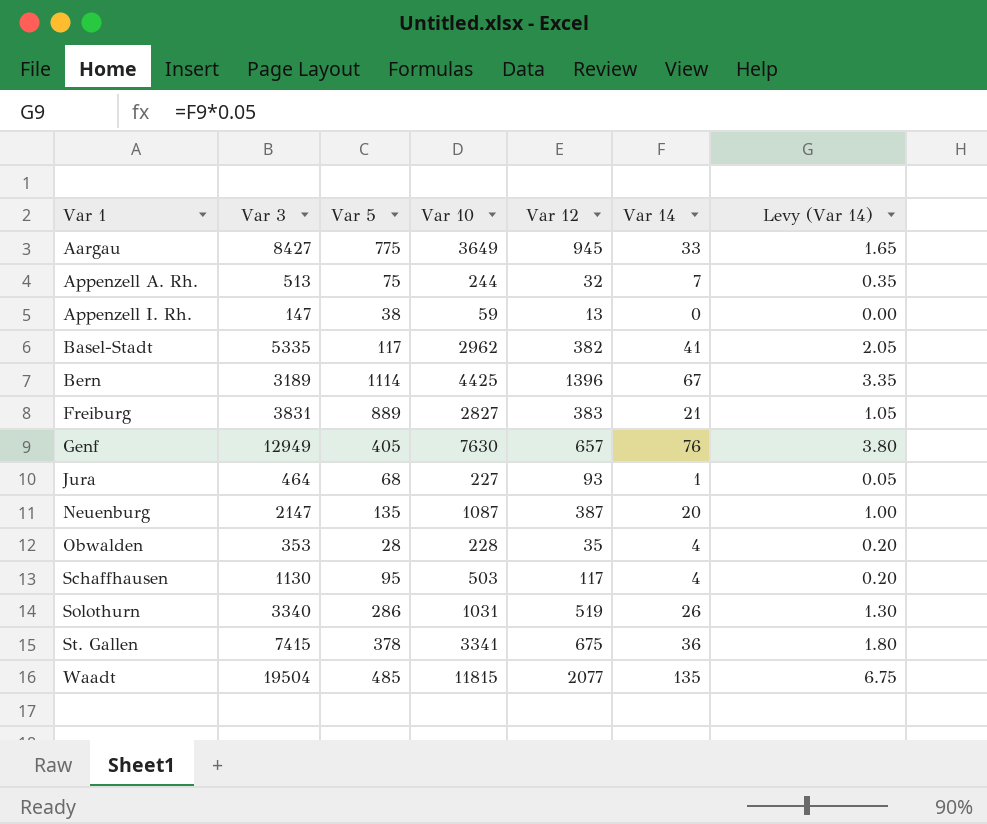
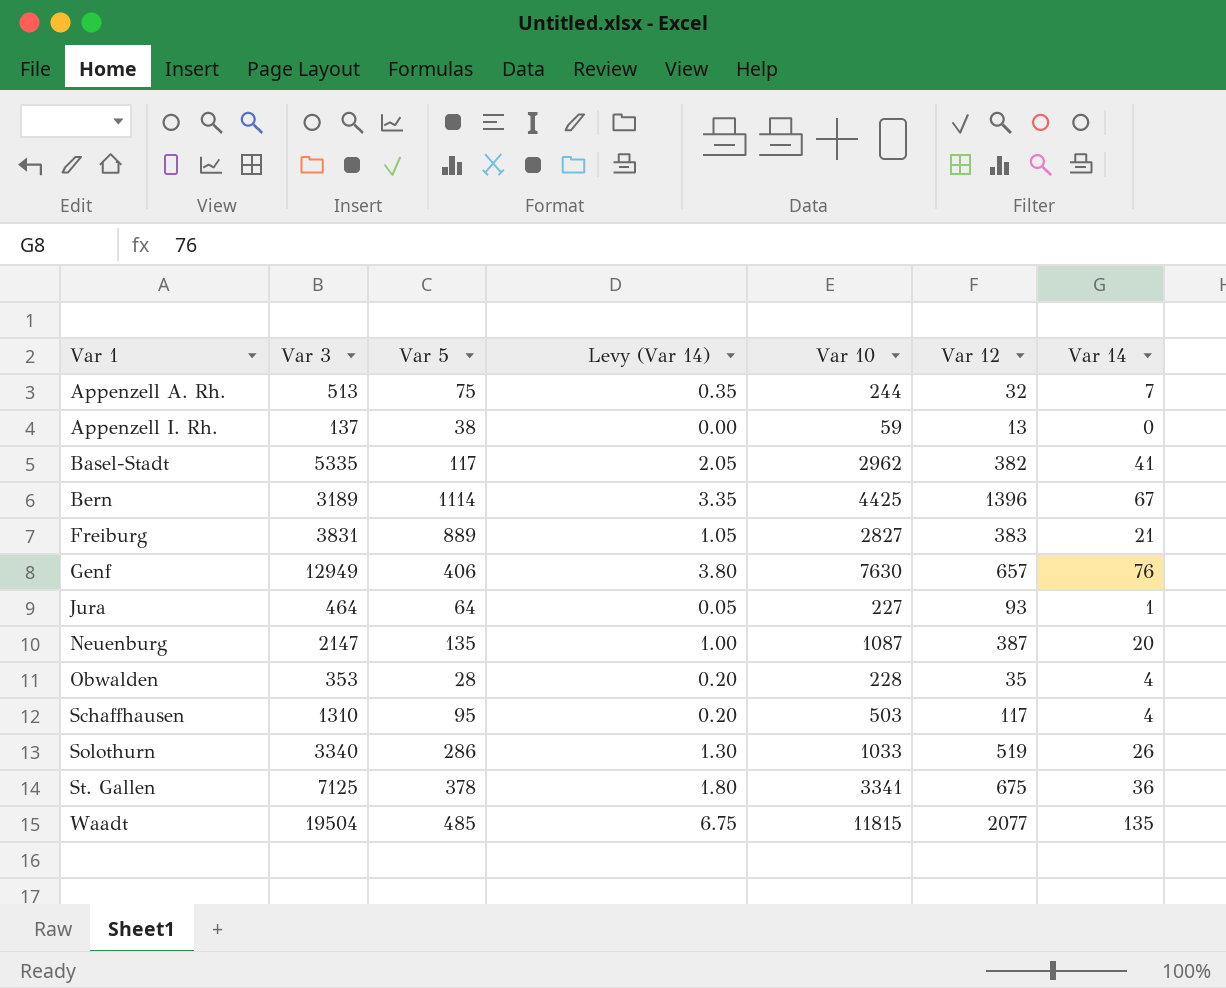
column Levy (Var 14) | position: 7 -> 4
row Aargau: 8427 | 775 | 3649 | 945 | 33 | 1.65 -> none
Appenzell I. Rh. | Var 3: 147 -> 137
Genf | Var 5: 405 -> 406
Jura | Var 5: 68 -> 64
Schaffhausen | Var 3: 1130 -> 1310
Solothurn | Var 10: 1031 -> 1033
St. Gallen | Var 3: 7415 -> 7125

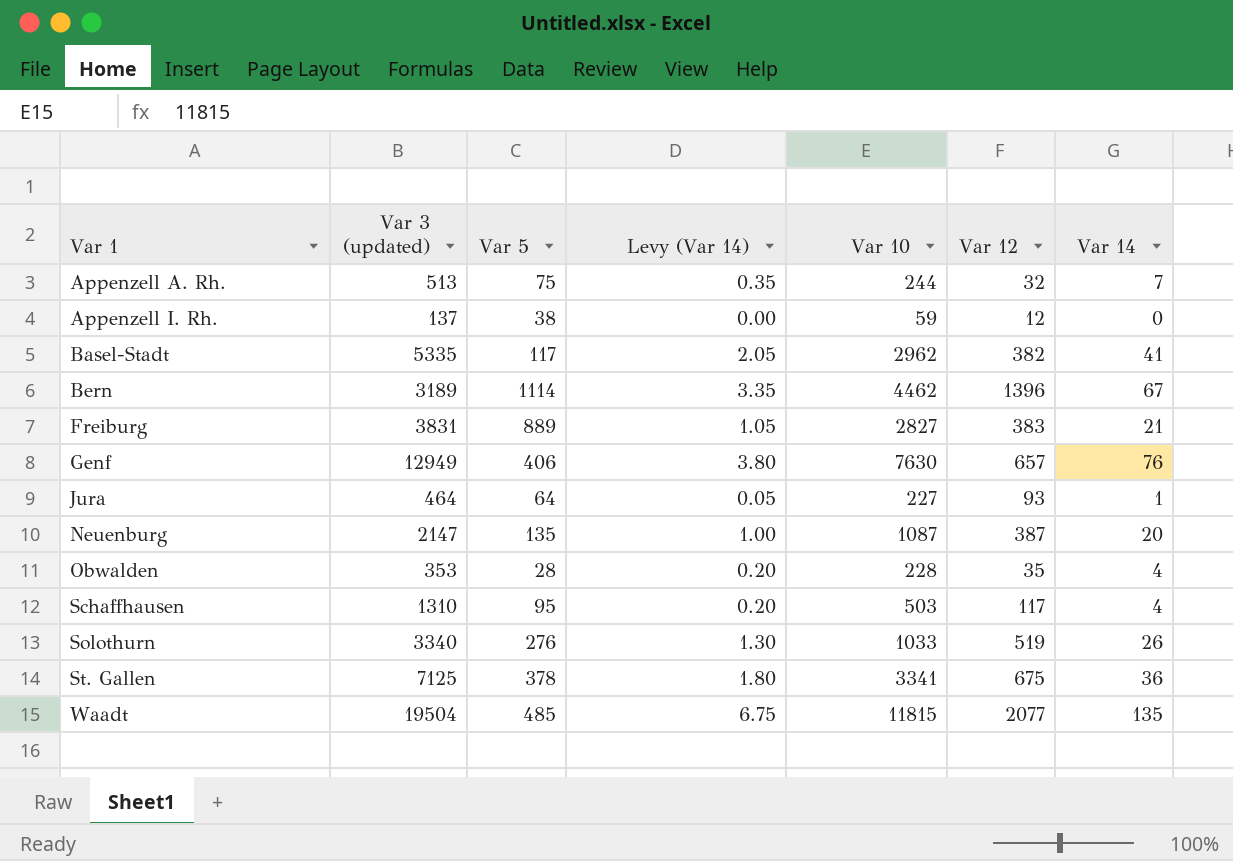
column name: Var 3 -> Var 3 (updated)
Appenzell I. Rh. | Var 12: 13 -> 12
Bern | Var 10: 4425 -> 4462
Solothurn | Var 5: 286 -> 276

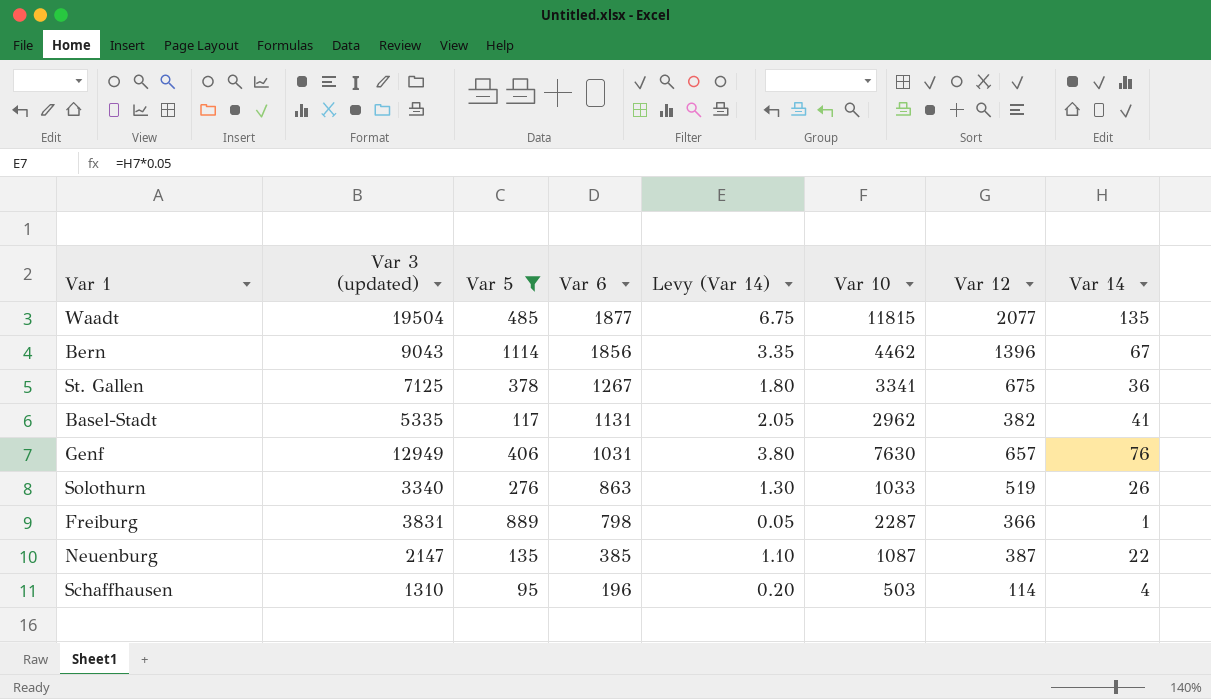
filter: none -> Var 5 >= 95
row order: Var 1 ascending -> Var 6 descending
column Var 6 | position: none -> 4
Bern | Var 3 (updated): 3189 -> 9043
Freiburg | Levy (Var 14): 1.05 -> 0.05
Freiburg | Var 10: 2827 -> 2287
Freiburg | Var 12: 383 -> 366
Freiburg | Var 14: 21 -> 1
Neuenburg | Levy (Var 14): 1.00 -> 1.10
Neuenburg | Var 14: 20 -> 22
Schaffhausen | Var 12: 117 -> 114

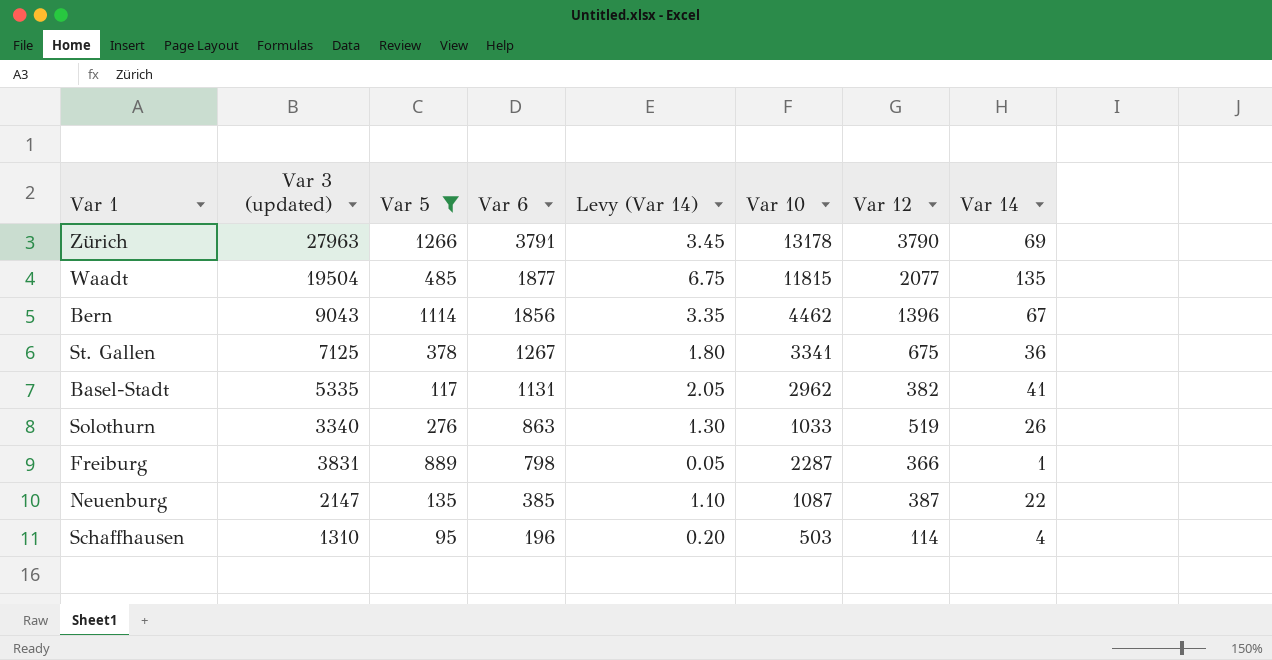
row Genf: 12949 | 406 | 1031 | 3.80 | 7630 | 657 | 76 -> none
row Zürich: none -> 27963 | 1266 | 3791 | 3.45 | 13178 | 3790 | 69

